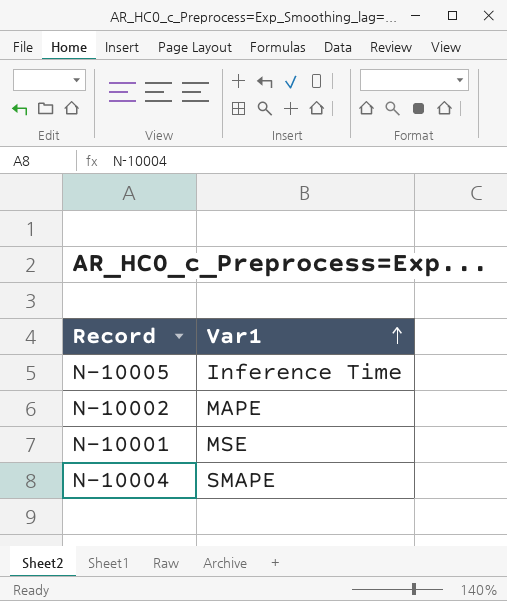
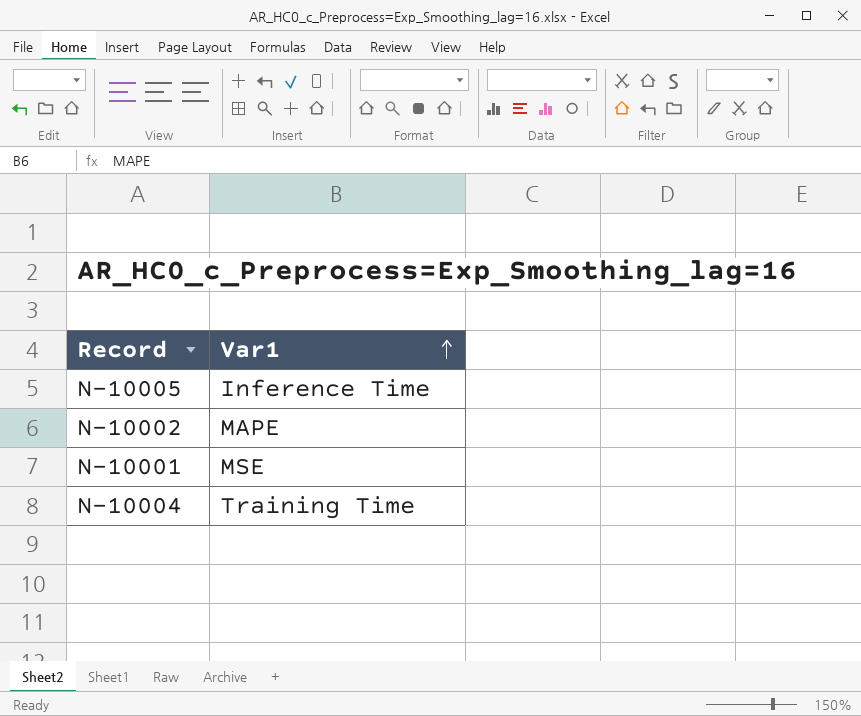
N-10004 | Var1: SMAPE -> Training Time

